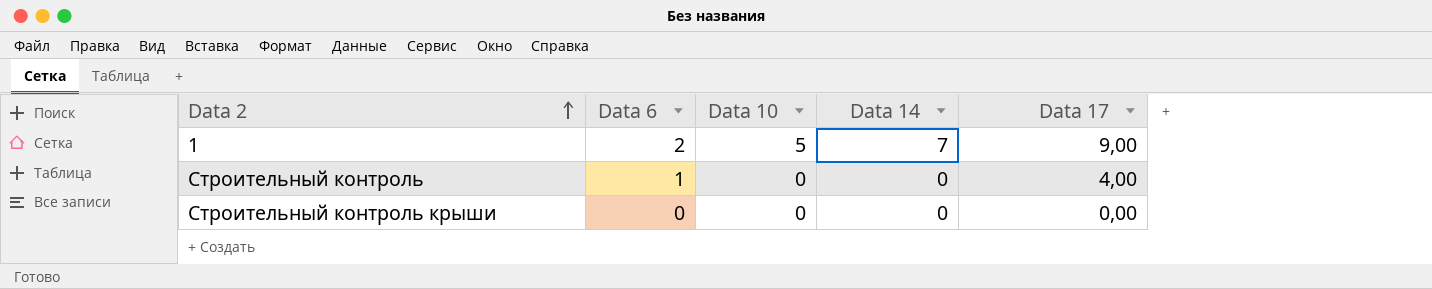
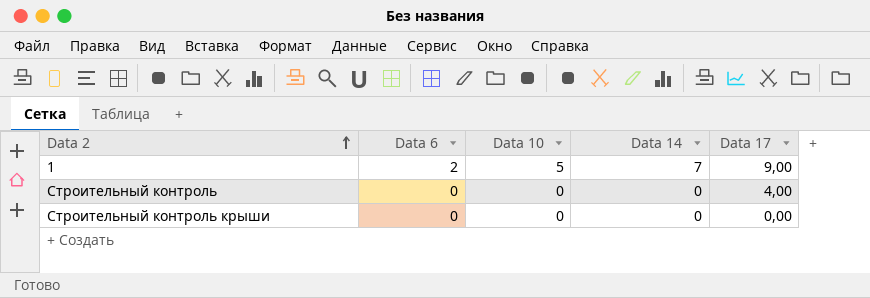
Строительный контроль | Data 6: 1 -> 0

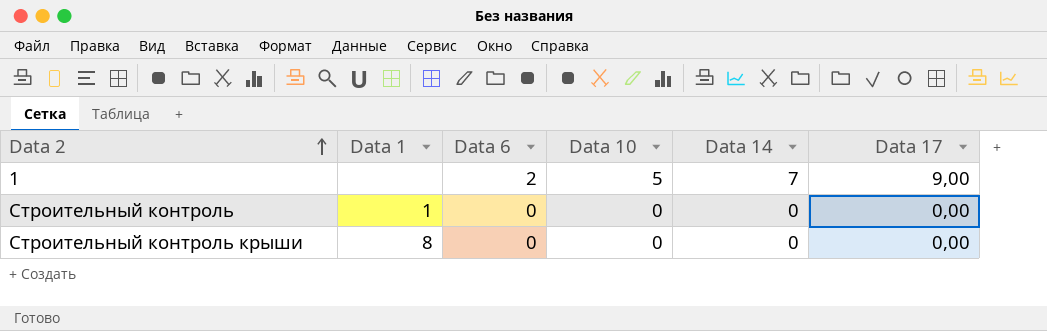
column Data 1 | position: none -> 2
Строительный контроль | Data 17: 4,00 -> 0,00

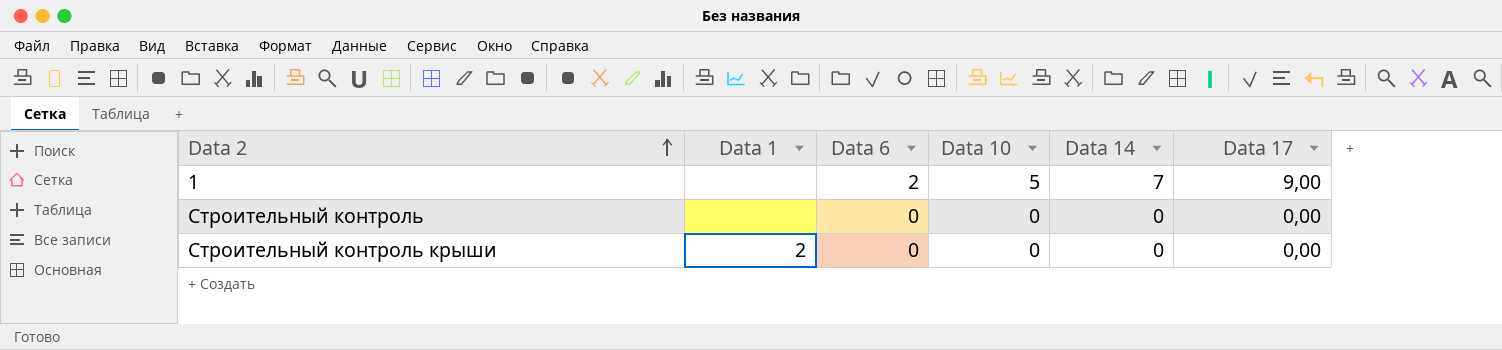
Строительный контроль | Data 1: 1 -> none
Строительный контроль крыши | Data 1: 8 -> 2

